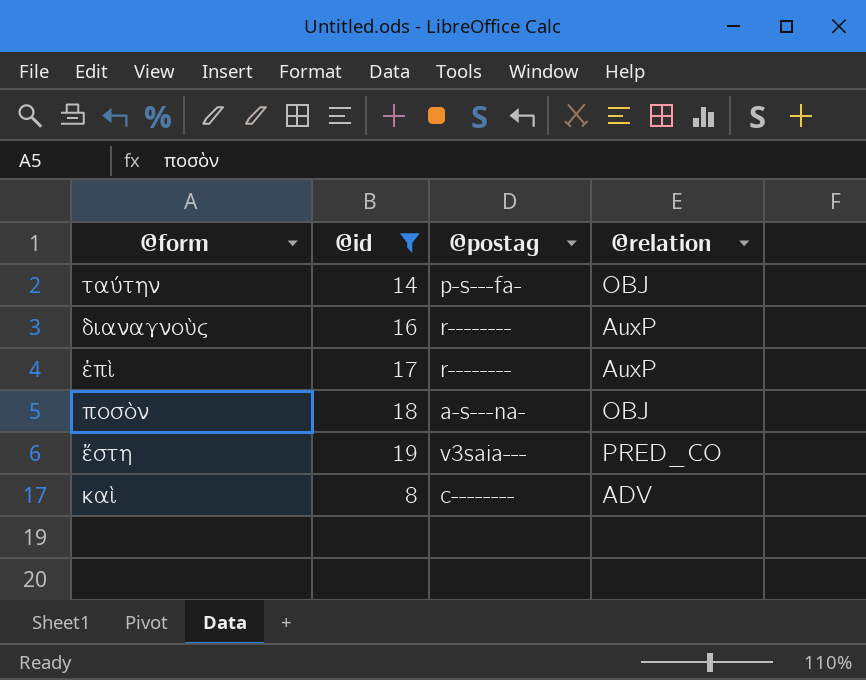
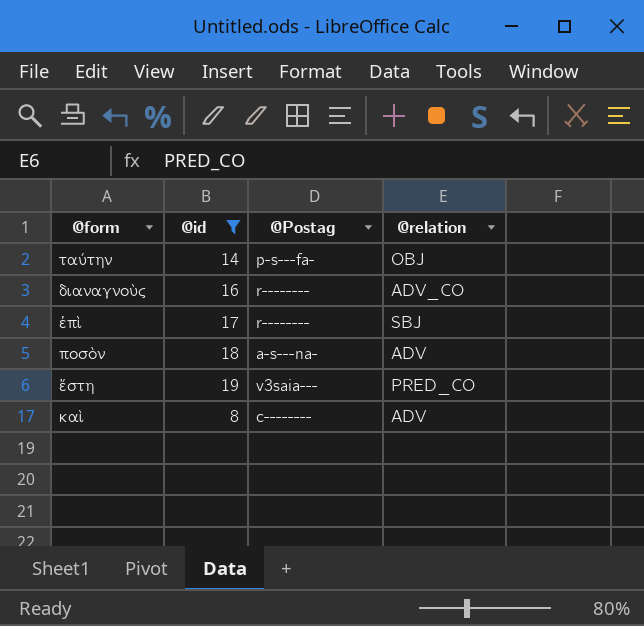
column name: @postag -> @Postag
διαναγνοὺς | @relation: AuxP -> ADV_CO
ἐπὶ | @relation: AuxP -> SBJ
ποσὸν | @relation: OBJ -> ADV

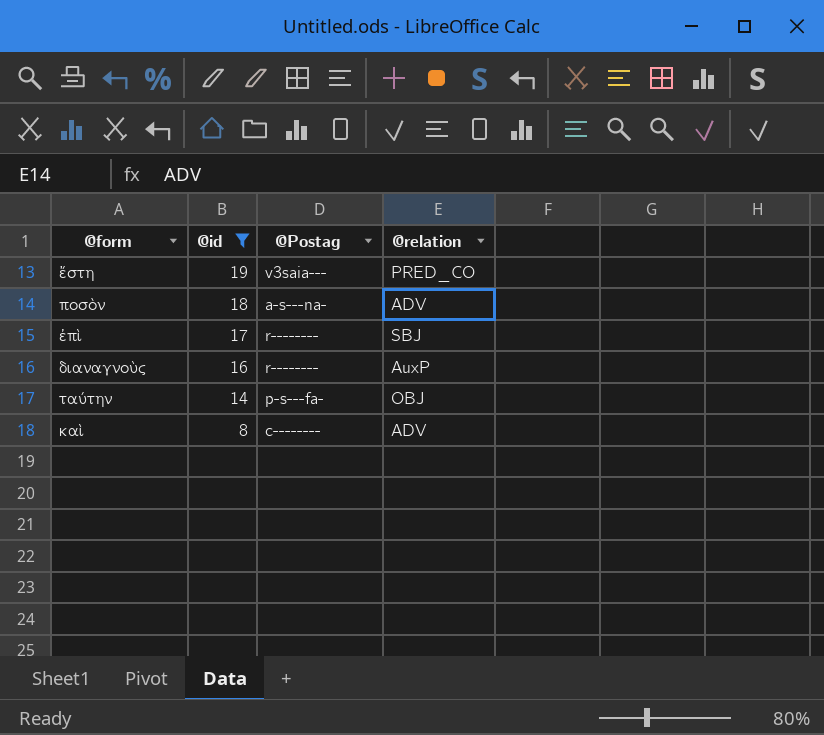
row order: none -> @id descending
διαναγνοὺς | @relation: ADV_CO -> AuxP

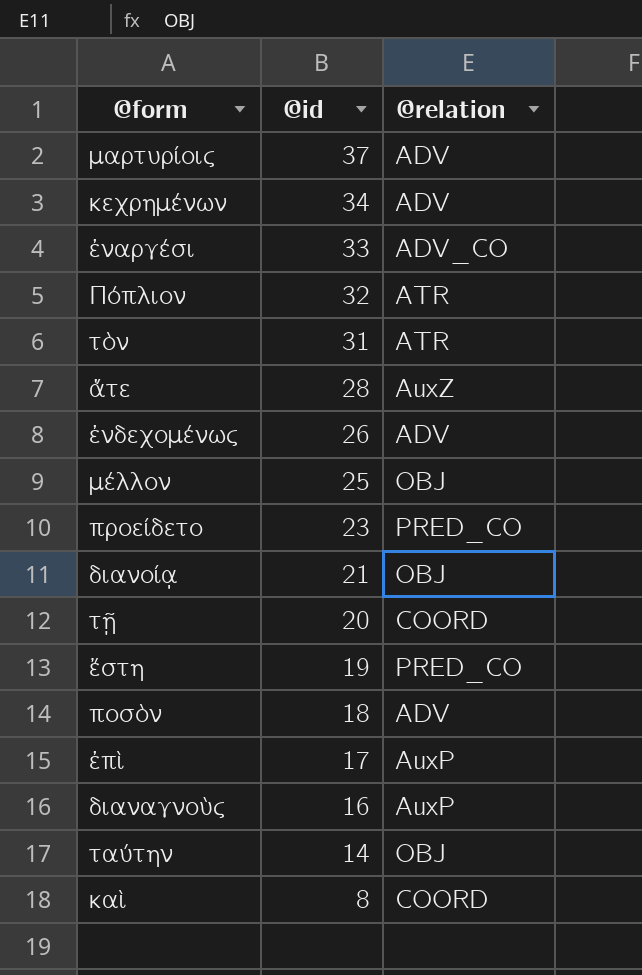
filter: @id <= 19 -> none
column @Postag | position: 3 -> none
ἐπὶ | @relation: SBJ -> AuxP
καὶ | @relation: ADV -> COORD

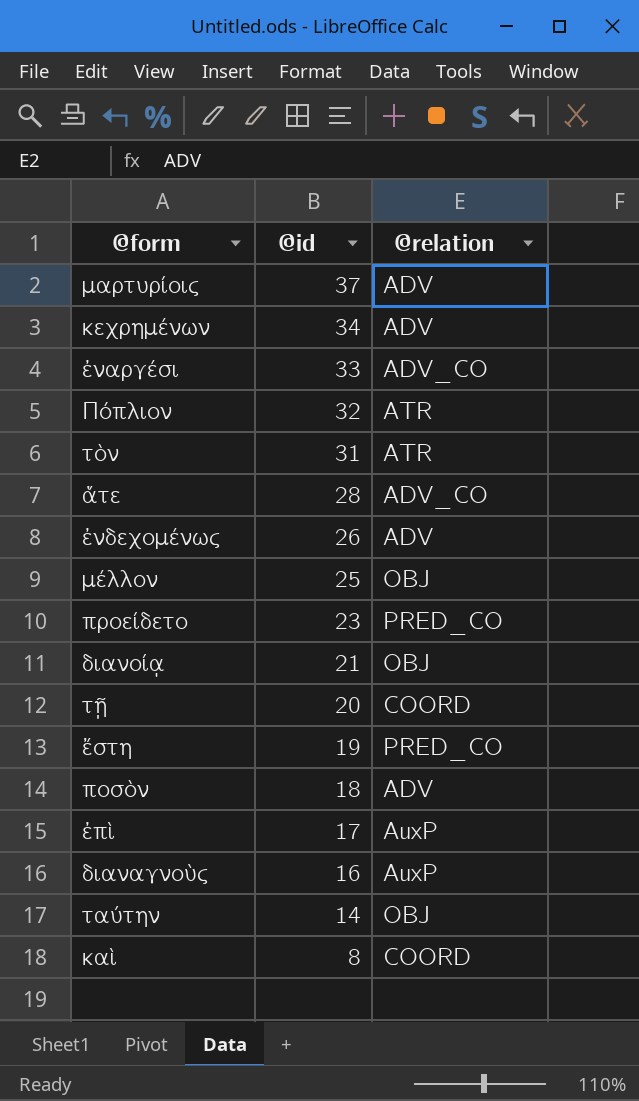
ἅτε | @relation: AuxZ -> ADV_CO

